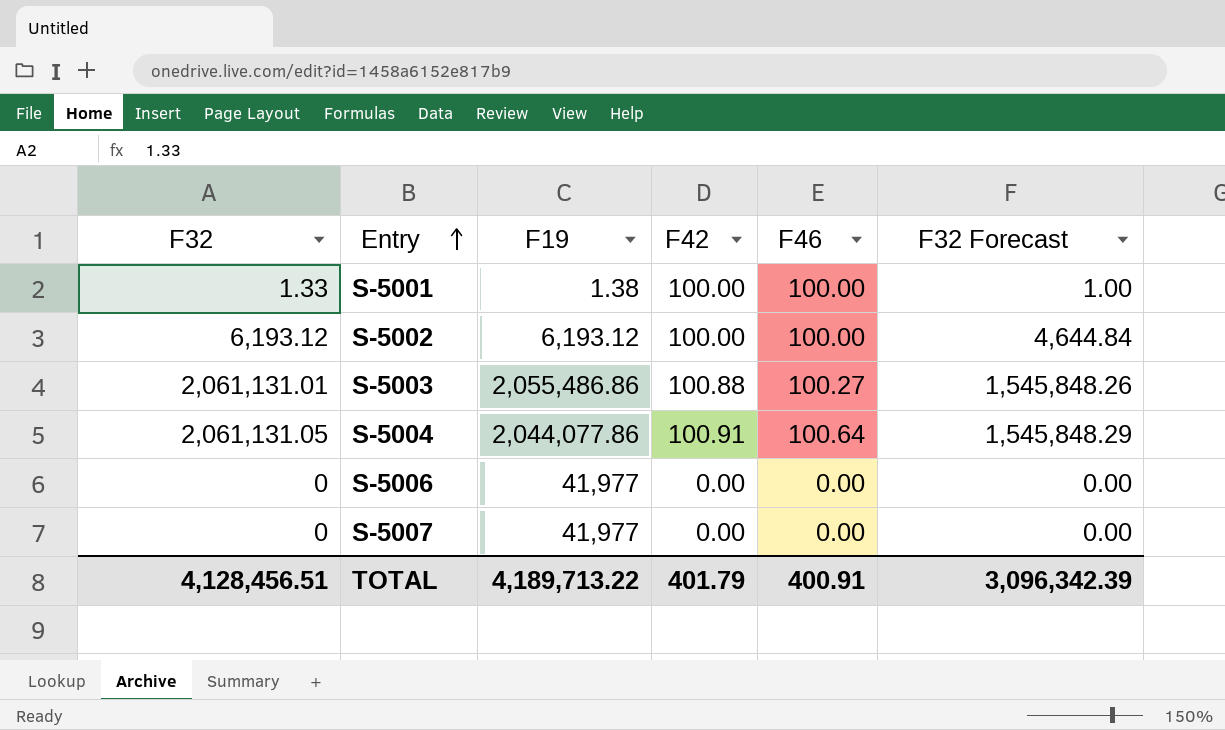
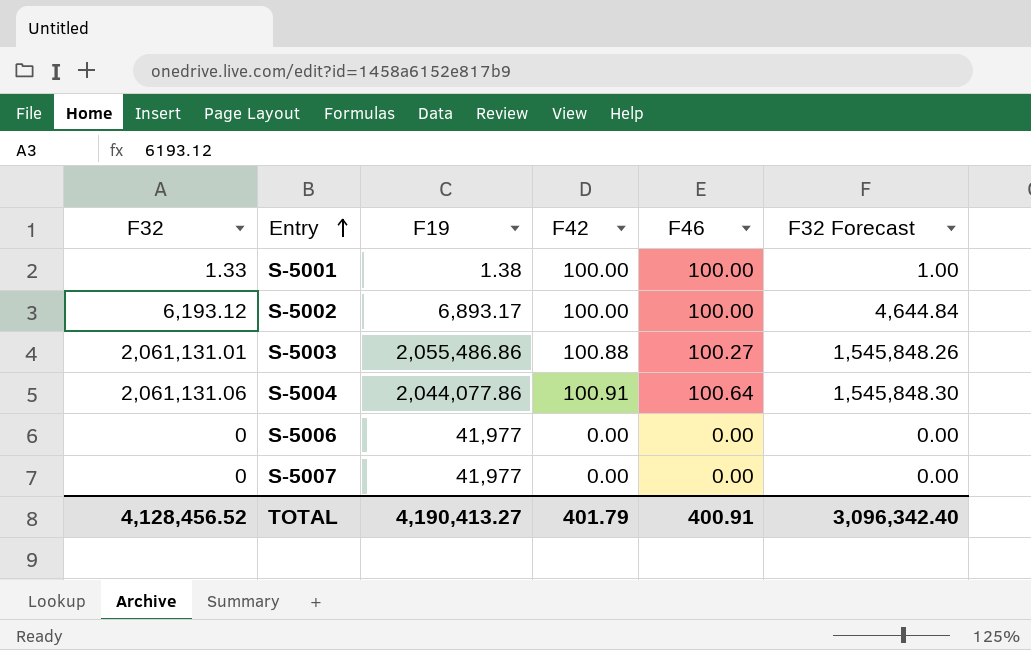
S-5002 | F19: 6,193.12 -> 6,893.17
S-5004 | F32: 2,061,131.05 -> 2,061,131.06
S-5004 | F32 Forecast: 1,545,848.29 -> 1,545,848.30
TOTAL | F32: 4,128,456.51 -> 4,128,456.52
TOTAL | F19: 4,189,713.22 -> 4,190,413.27
TOTAL | F32 Forecast: 3,096,342.39 -> 3,096,342.40

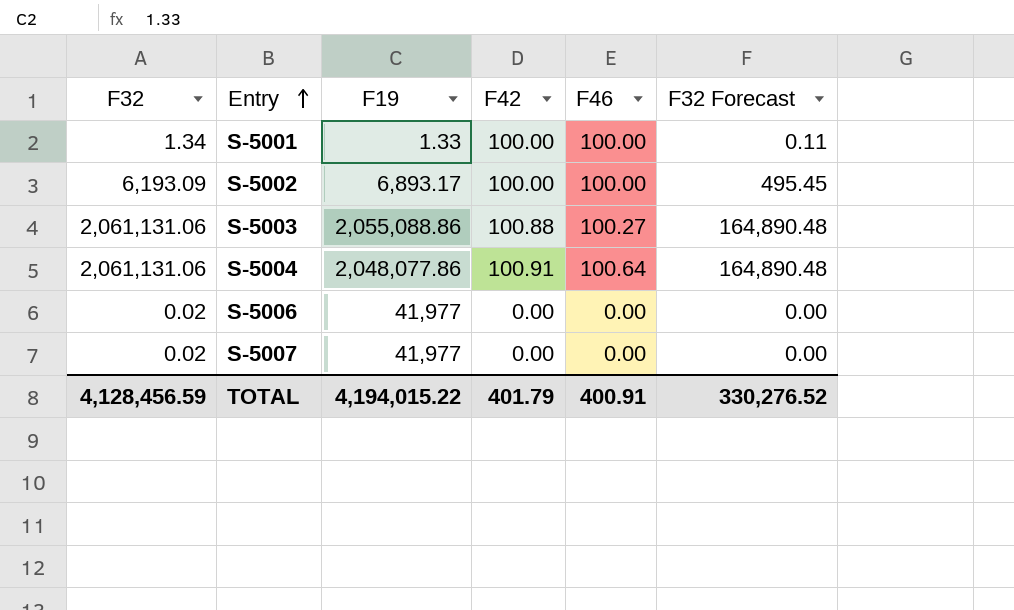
column F32 Forecast | formula: [F32] * 0.75 -> [F32] * 0.08
S-5001 | F32: 1.33 -> 1.34
S-5001 | F19: 1.38 -> 1.33
S-5002 | F32: 6,193.12 -> 6,193.09
S-5003 | F32: 2,061,131.01 -> 2,061,131.06
S-5003 | F19: 2,055,486.86 -> 2,055,088.86
S-5004 | F19: 2,044,077.86 -> 2,048,077.86
S-5006 | F32: 0 -> 0.02
S-5007 | F32: 0 -> 0.02
TOTAL | F32: 4,128,456.52 -> 4,128,456.59
TOTAL | F19: 4,190,413.27 -> 4,194,015.22
TOTAL | F32 Forecast: 3,096,342.40 -> 330,276.52

